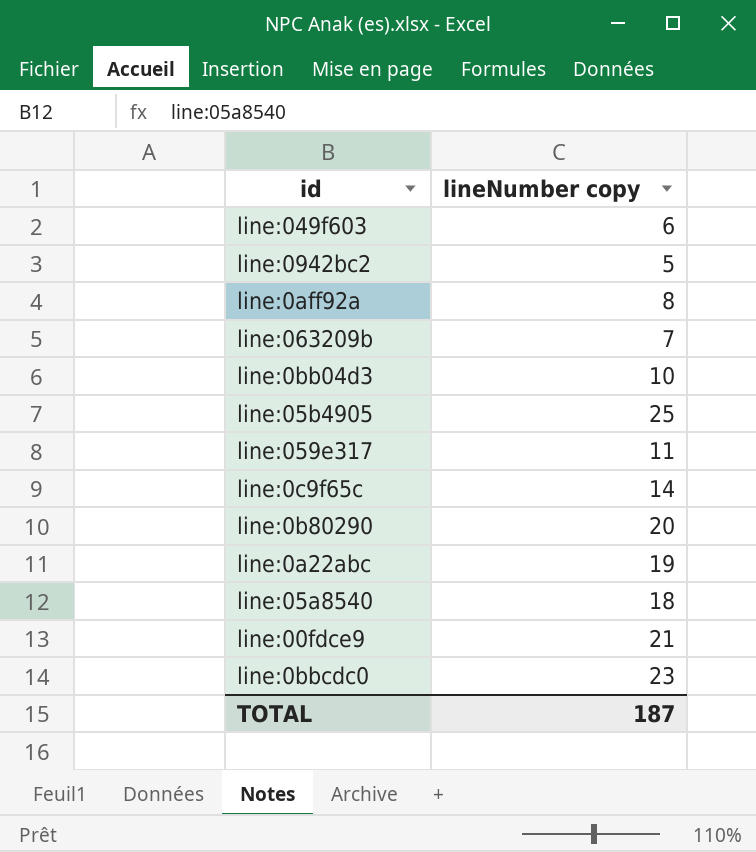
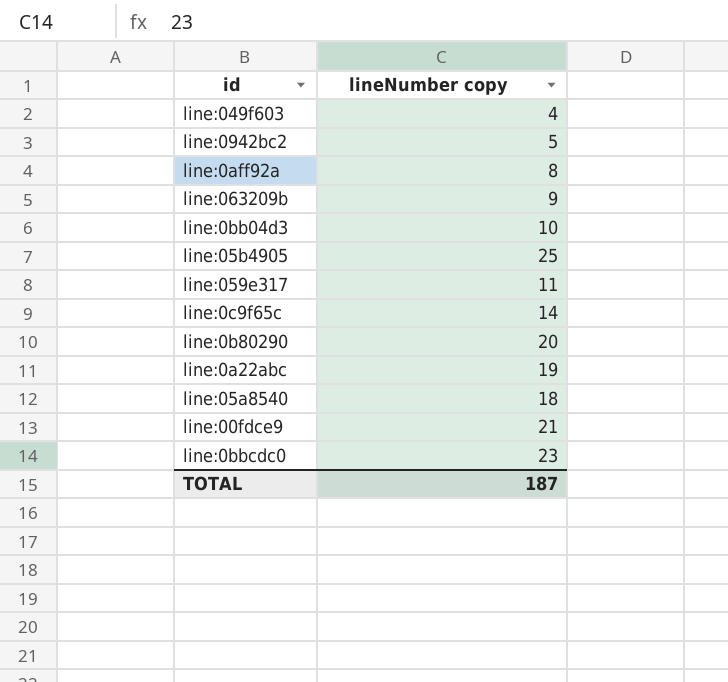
line:049f603 | lineNumber copy: 6 -> 4
line:063209b | lineNumber copy: 7 -> 9

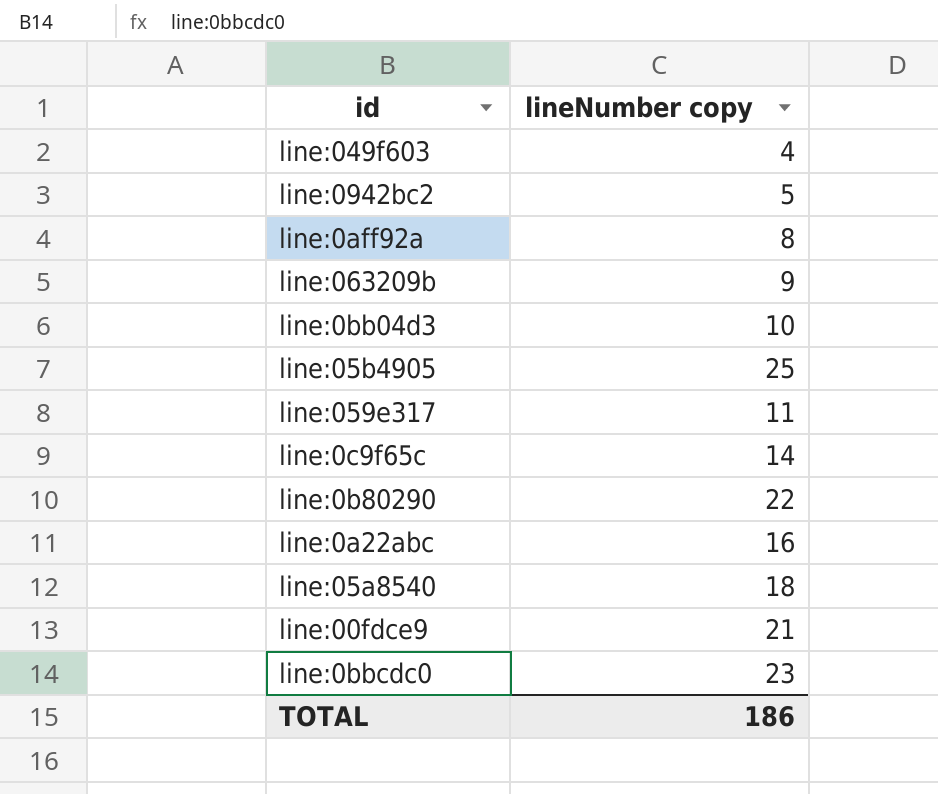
line:0b80290 | lineNumber copy: 20 -> 22
line:0a22abc | lineNumber copy: 19 -> 16
TOTAL | lineNumber copy: 187 -> 186

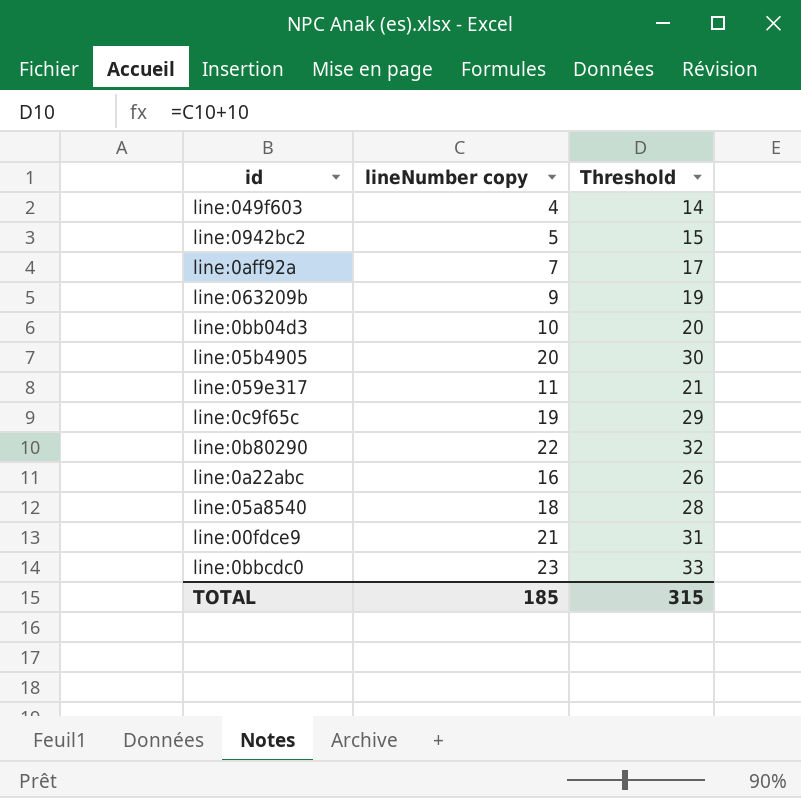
column Threshold | formula: none -> [lineNumber copy] + 10
line:0aff92a | lineNumber copy: 8 -> 7
line:05b4905 | lineNumber copy: 25 -> 20
line:0c9f65c | lineNumber copy: 14 -> 19
TOTAL | lineNumber copy: 186 -> 185

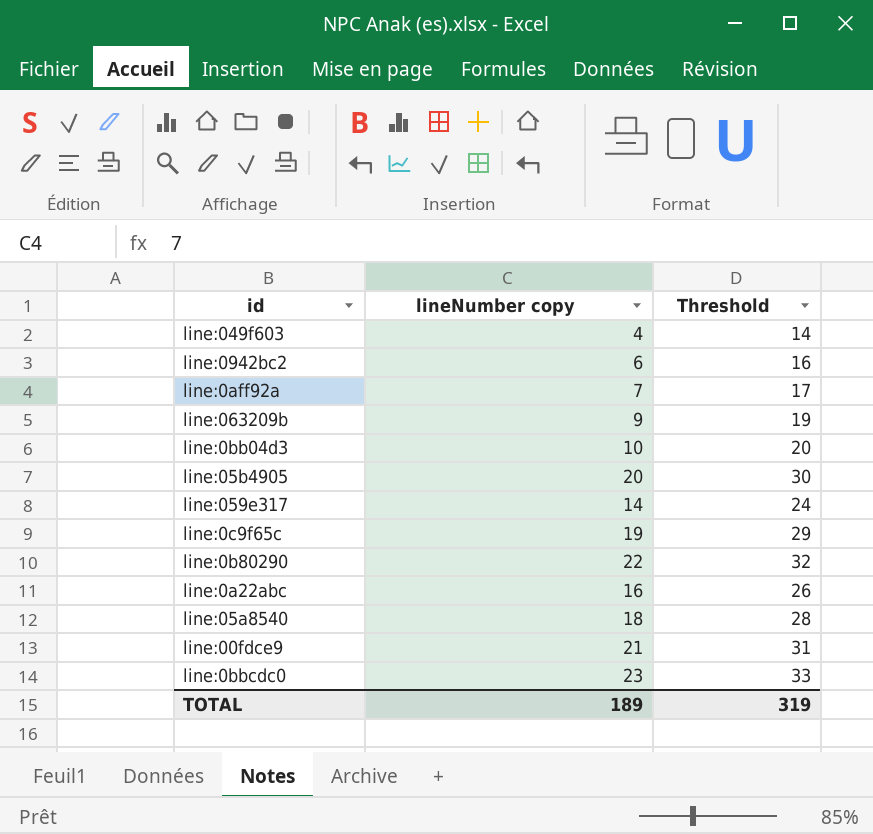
line:0942bc2 | lineNumber copy: 5 -> 6
line:0942bc2 | Threshold: 15 -> 16
line:059e317 | lineNumber copy: 11 -> 14
line:059e317 | Threshold: 21 -> 24
TOTAL | lineNumber copy: 185 -> 189
TOTAL | Threshold: 315 -> 319

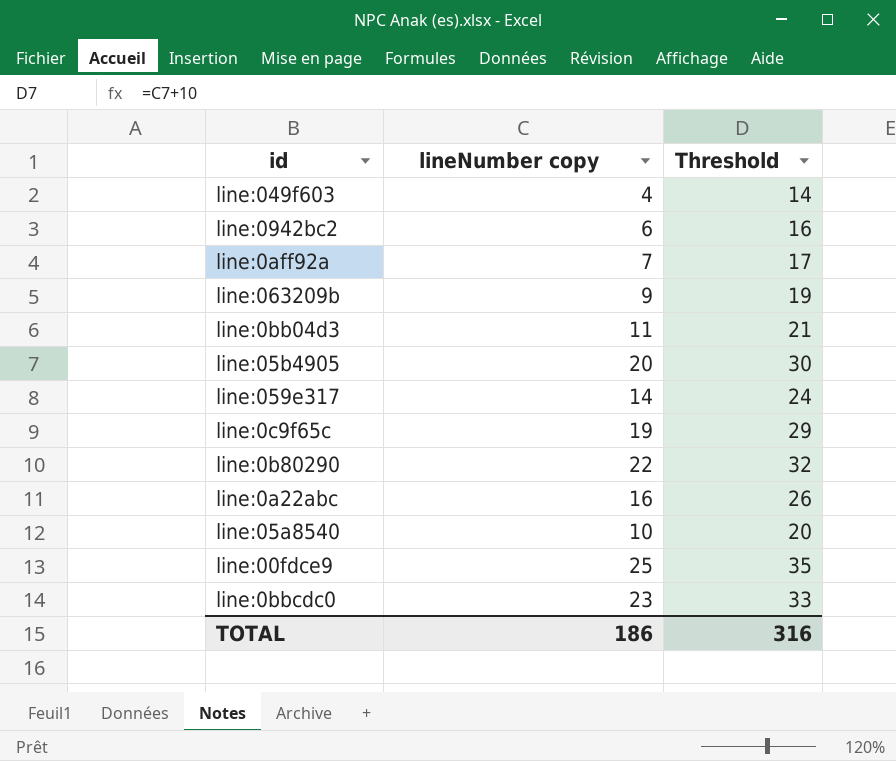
line:0bb04d3 | lineNumber copy: 10 -> 11
line:0bb04d3 | Threshold: 20 -> 21
line:05a8540 | lineNumber copy: 18 -> 10
line:05a8540 | Threshold: 28 -> 20
line:00fdce9 | lineNumber copy: 21 -> 25
line:00fdce9 | Threshold: 31 -> 35
TOTAL | lineNumber copy: 189 -> 186
TOTAL | Threshold: 319 -> 316

